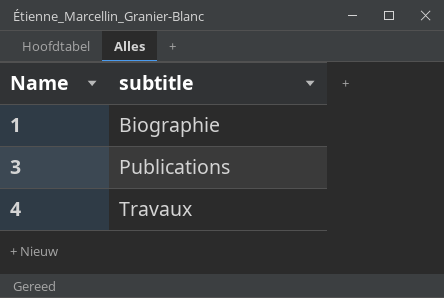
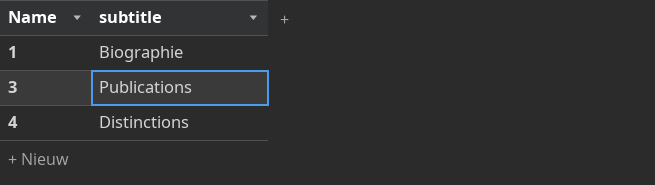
4 | subtitle: Travaux -> Distinctions

